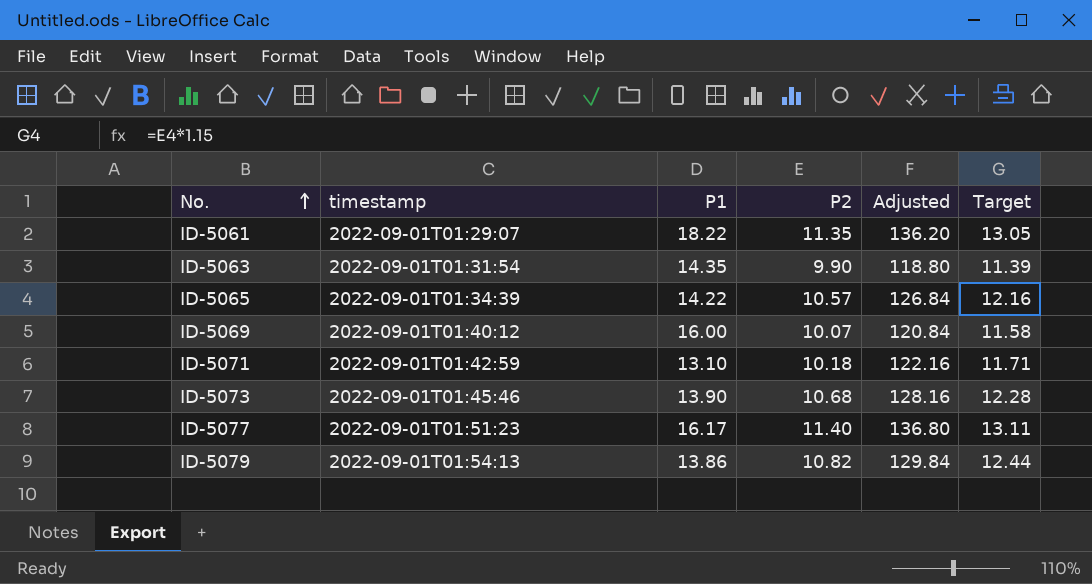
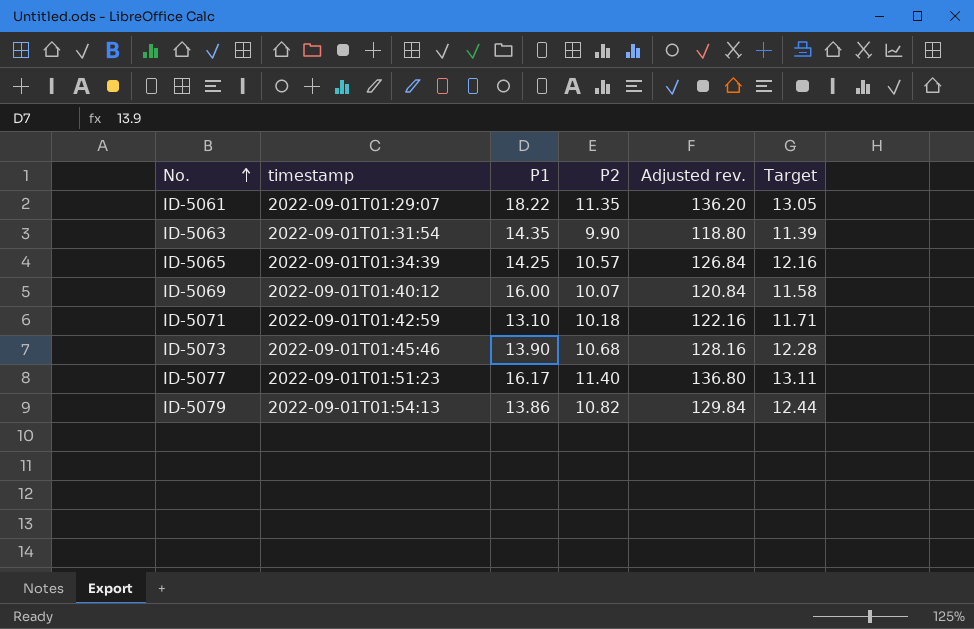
column name: Adjusted -> Adjusted rev.
ID-5065 | P1: 14.22 -> 14.25

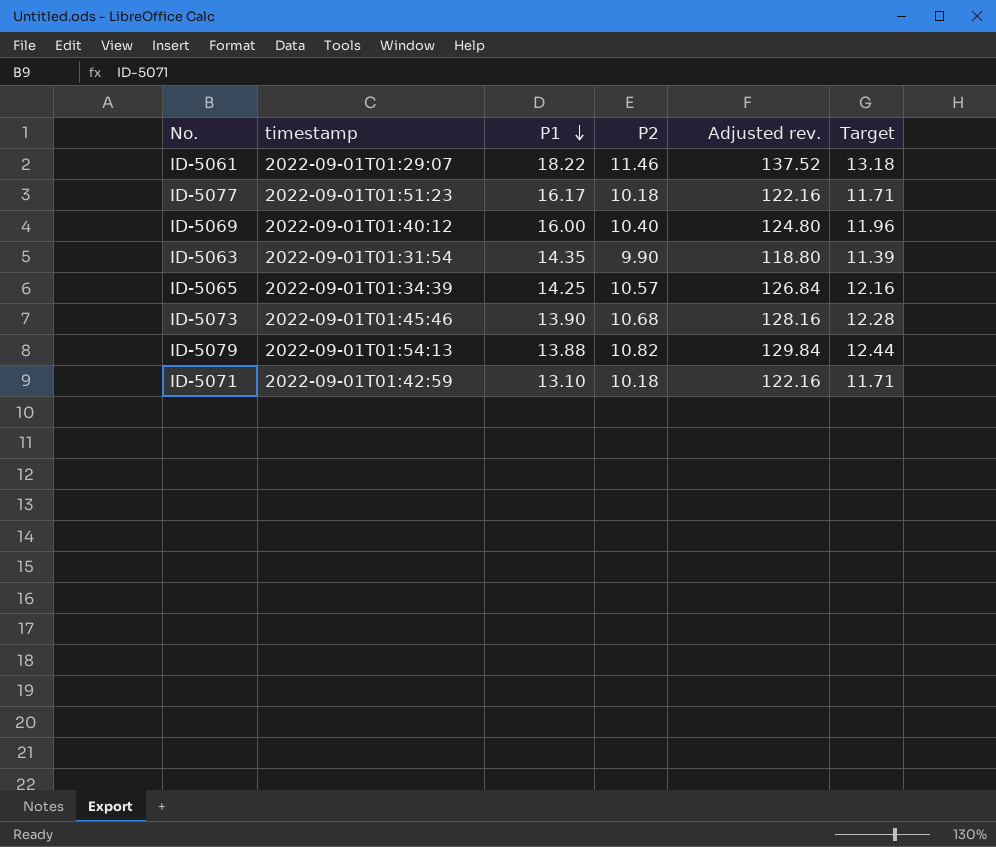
row order: No. ascending -> P1 descending
ID-5061 | P2: 11.35 -> 11.46
ID-5061 | Adjusted rev.: 136.20 -> 137.52
ID-5061 | Target: 13.05 -> 13.18
ID-5077 | P2: 11.40 -> 10.18
ID-5077 | Adjusted rev.: 136.80 -> 122.16
ID-5077 | Target: 13.11 -> 11.71
ID-5069 | P2: 10.07 -> 10.40
ID-5069 | Adjusted rev.: 120.84 -> 124.80
ID-5069 | Target: 11.58 -> 11.96
ID-5079 | P1: 13.86 -> 13.88

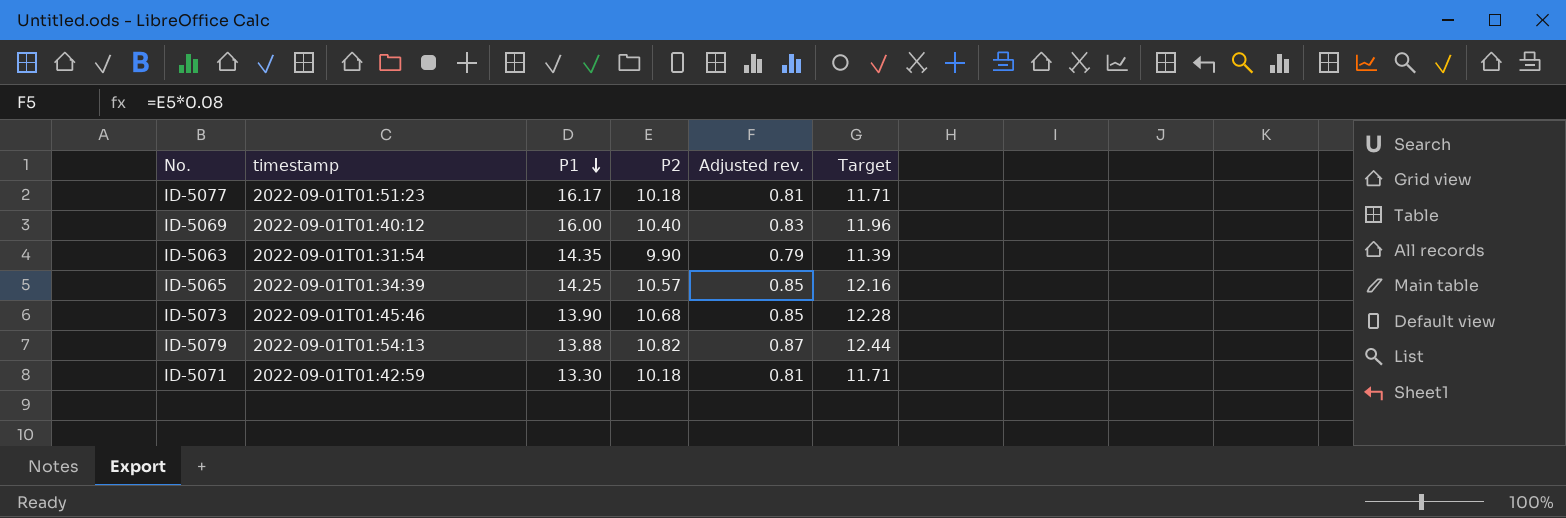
column Adjusted rev. | formula: [P2] * 12 -> [P2] * 0.08
row ID-5061: 2022-09-01T01:29:07 | 18.22 | 11.46 | 137.52 | 13.18 -> none
ID-5071 | P1: 13.10 -> 13.30

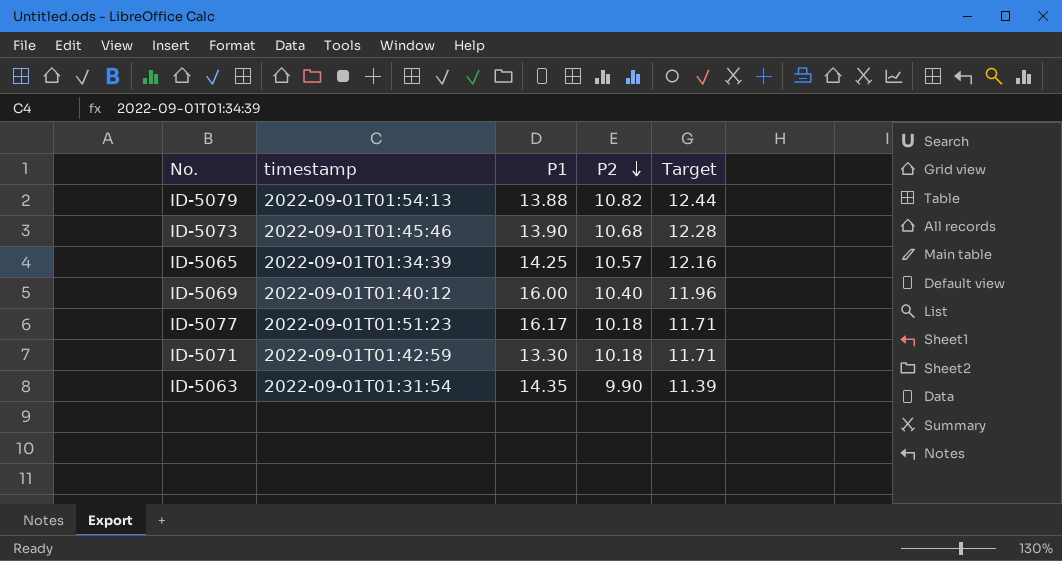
row order: P1 descending -> P2 descending
column Adjusted rev. | formula: [P2] * 0.08 -> none

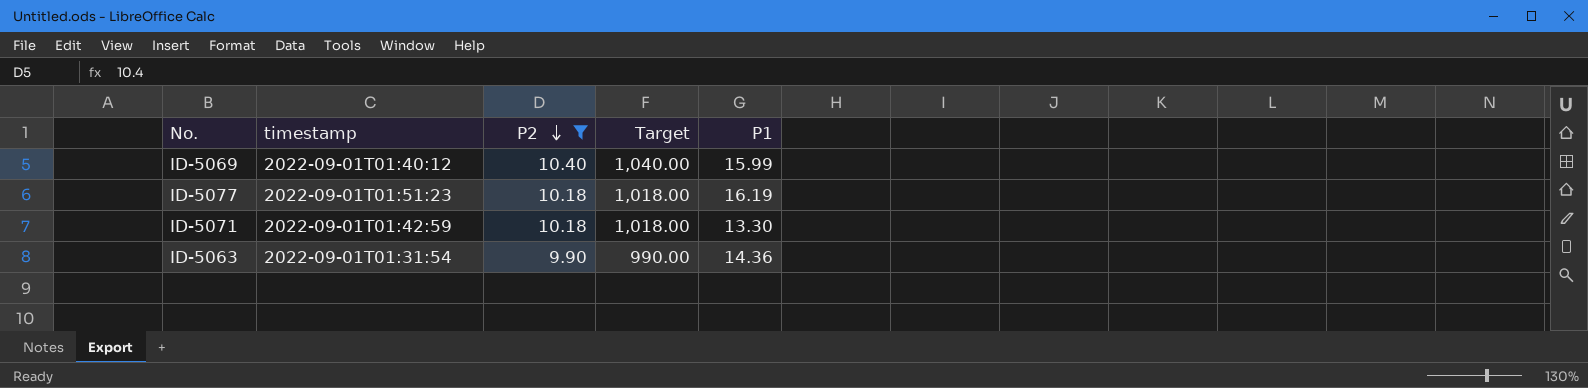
filter: none -> P2 <= 10.40
column Target | formula: [P2] * 1.15 -> [P2] * 100
column P1 | position: 3 -> 5
ID-5069 | P1: 16.00 -> 15.99
ID-5077 | P1: 16.17 -> 16.19
ID-5063 | P1: 14.35 -> 14.36

